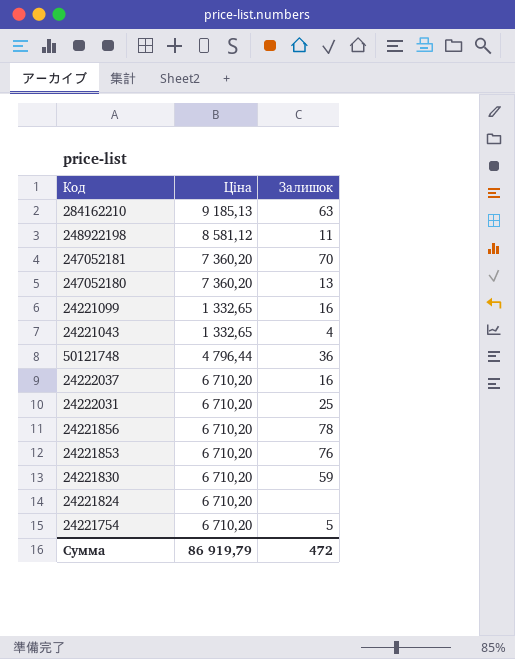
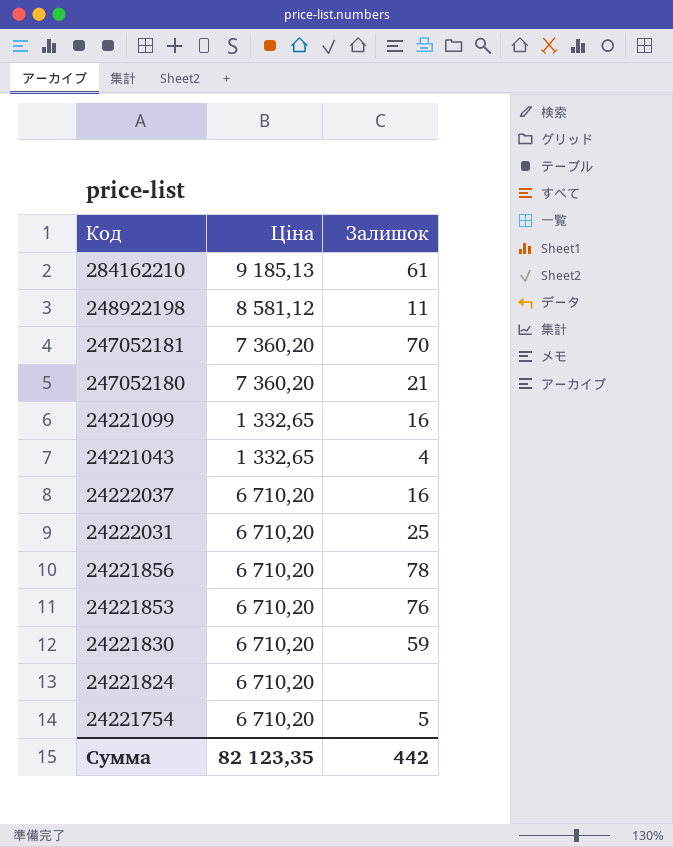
row 50121748: 4 796,44 | 36 -> none
284162210 | Залишок: 63 -> 61
247052180 | Залишок: 13 -> 21
Сумма | Ціна: 86 919,79 -> 82 123,35
Сумма | Залишок: 472 -> 442

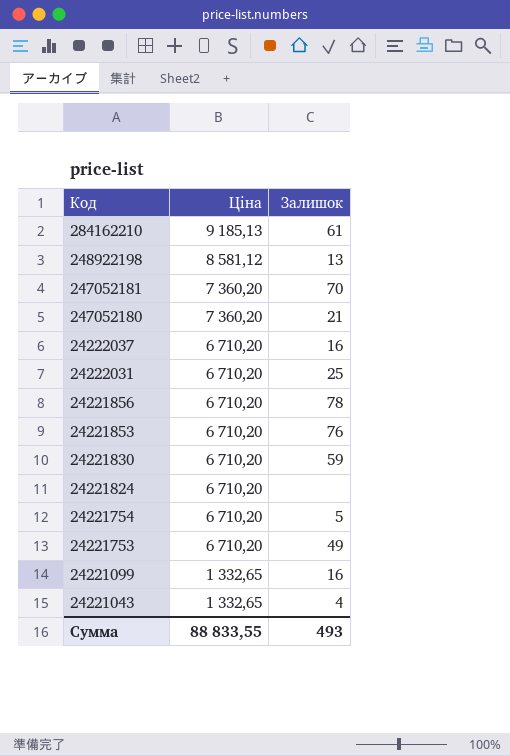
row order: none -> Код descending
248922198 | Залишок: 11 -> 13
row 24221753: none -> 6 710,20 | 49
Сумма | Ціна: 82 123,35 -> 88 833,55
Сумма | Залишок: 442 -> 493

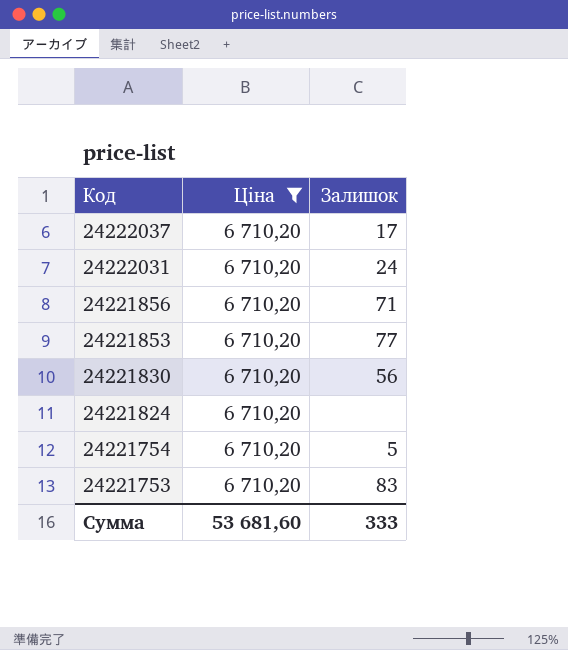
filter: none -> Ціна = 6 710,20
24222037 | Залишок: 16 -> 17
24222031 | Залишок: 25 -> 24
24221856 | Залишок: 78 -> 71
24221853 | Залишок: 76 -> 77
24221830 | Залишок: 59 -> 56
24221753 | Залишок: 49 -> 83
Сумма | Ціна: 88 833,55 -> 53 681,60
Сумма | Залишок: 493 -> 333

